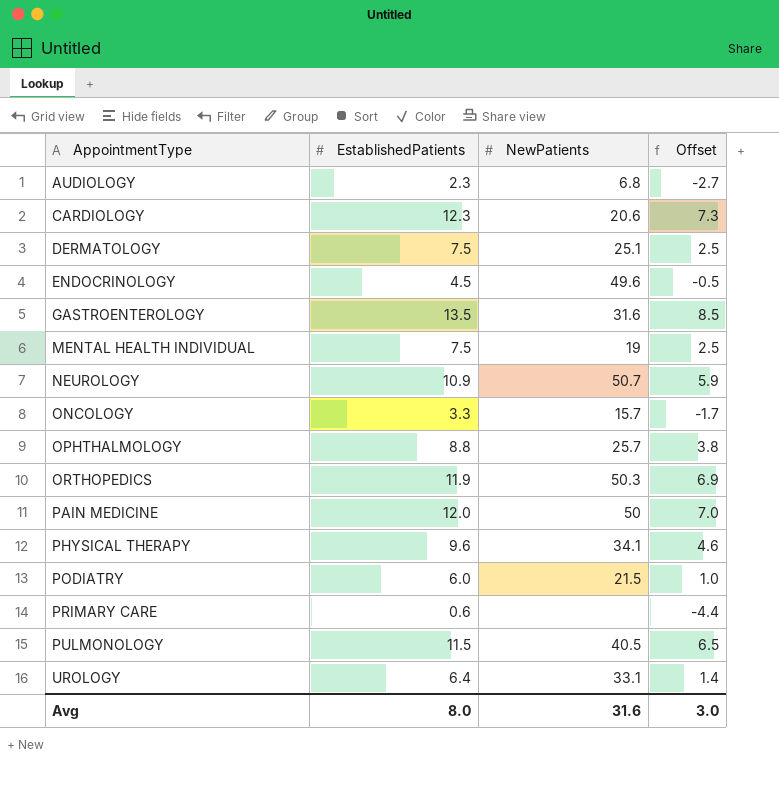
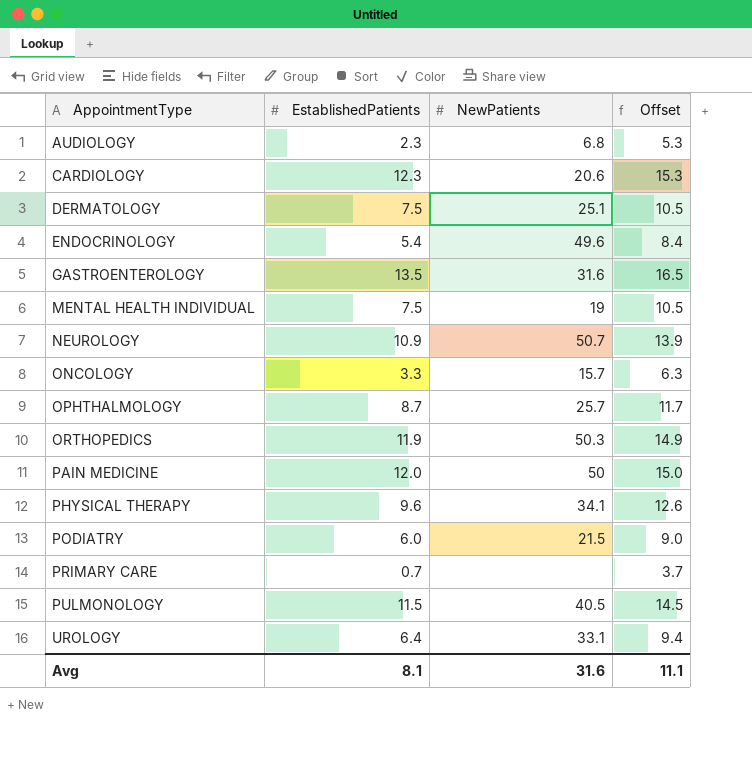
column Offset | formula: [EstablishedPatients] - 5 -> [EstablishedPatients] + 3
ENDOCRINOLOGY | EstablishedPatients: 4.5 -> 5.4
OPHTHALMOLOGY | EstablishedPatients: 8.8 -> 8.7
PRIMARY CARE | EstablishedPatients: 0.6 -> 0.7
Avg | EstablishedPatients: 8.0 -> 8.1
Avg | Offset: 3.0 -> 11.1

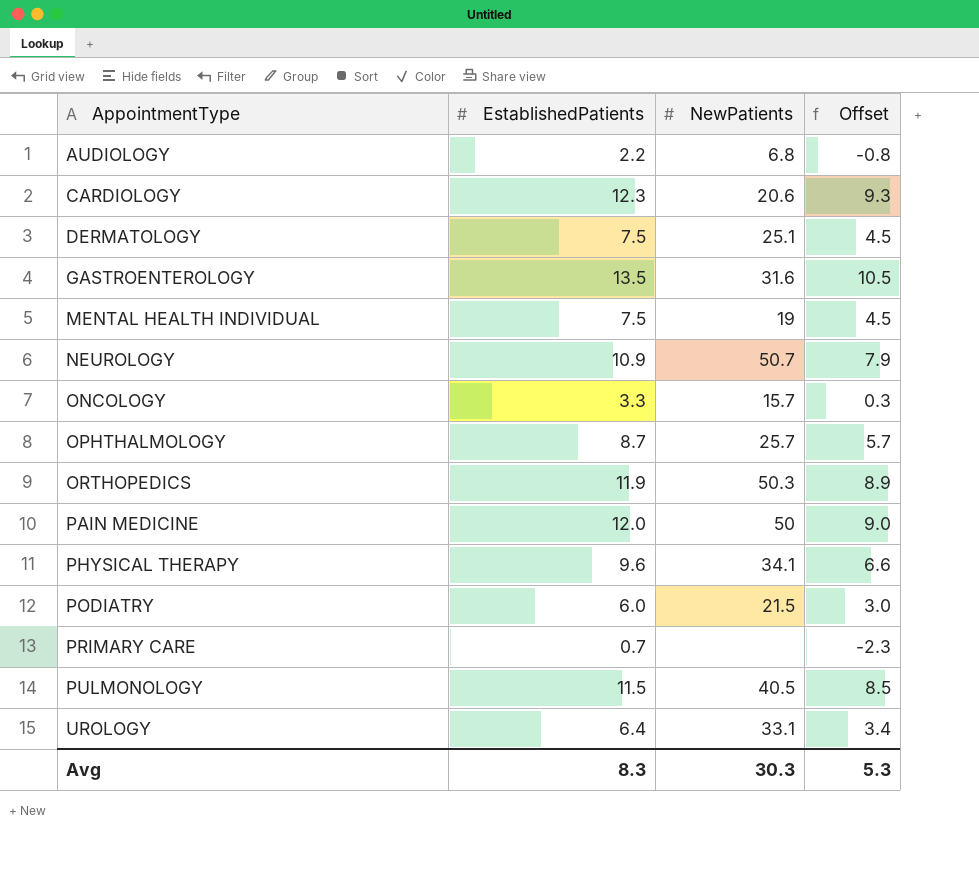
column Offset | formula: [EstablishedPatients] + 3 -> [EstablishedPatients] - 3
row ENDOCRINOLOGY: 5.4 | 49.6 | 8.4 -> none
AUDIOLOGY | EstablishedPatients: 2.3 -> 2.2
Avg | EstablishedPatients: 8.1 -> 8.3
Avg | NewPatients: 31.6 -> 30.3
Avg | Offset: 11.1 -> 5.3

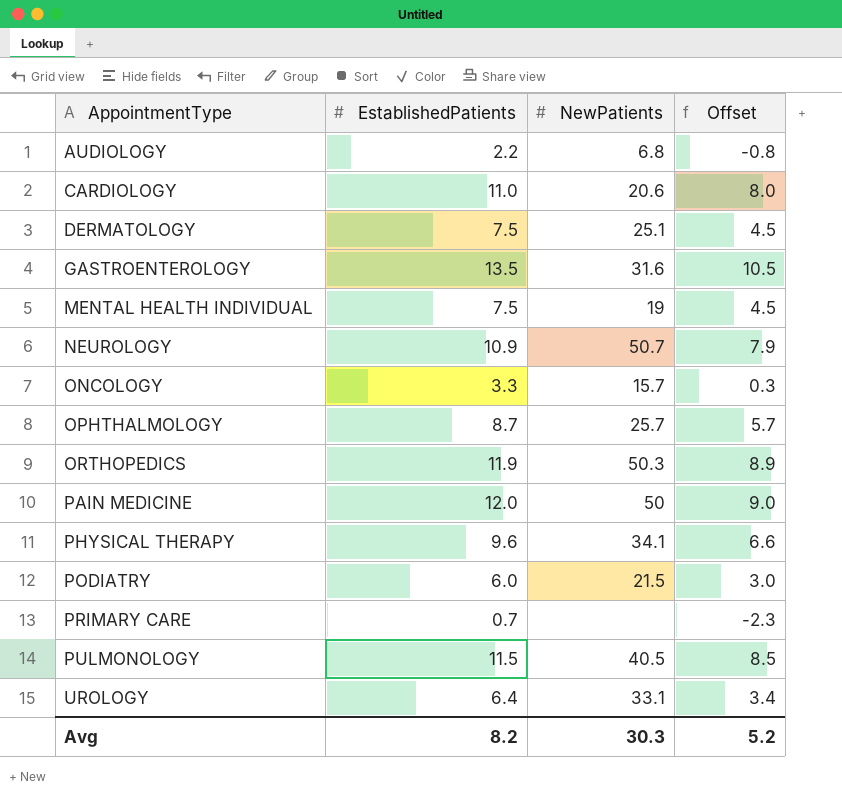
CARDIOLOGY | EstablishedPatients: 12.3 -> 11.0
CARDIOLOGY | Offset: 9.3 -> 8.0
Avg | EstablishedPatients: 8.3 -> 8.2
Avg | Offset: 5.3 -> 5.2

